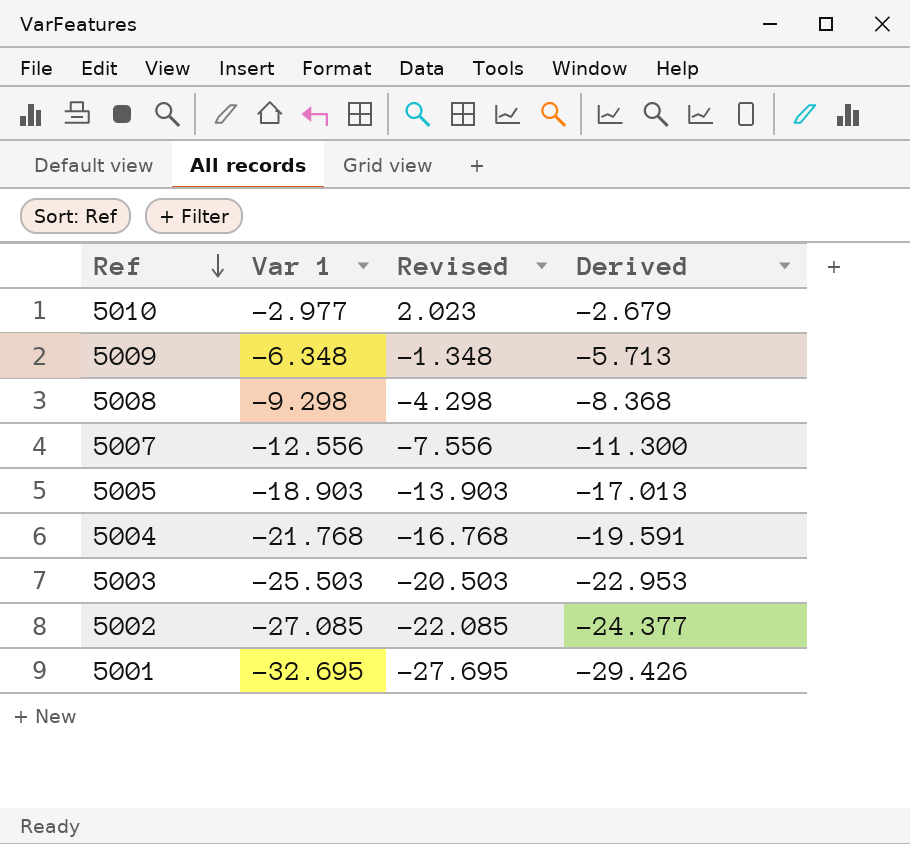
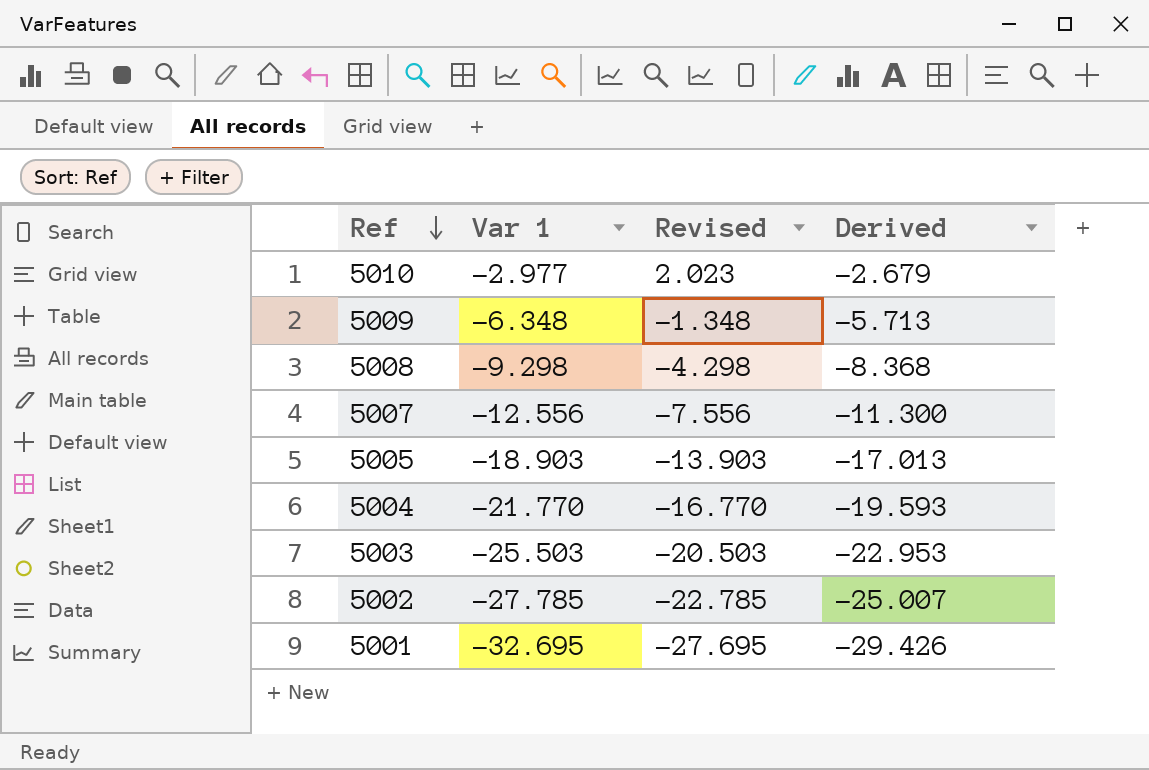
5004 | Var 1: -21.768 -> -21.770
5004 | Revised: -16.768 -> -16.770
5004 | Derived: -19.591 -> -19.593
5002 | Var 1: -27.085 -> -27.785
5002 | Revised: -22.085 -> -22.785
5002 | Derived: -24.377 -> -25.007

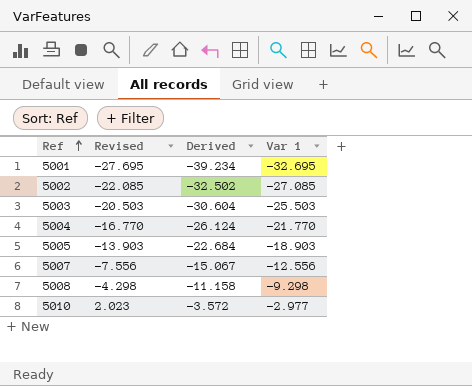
row order: Ref descending -> Ref ascending
column Derived | formula: [Var 1] * 0.9 -> [Var 1] * 1.2
column Var 1 | position: 2 -> 4
row 5009: -6.348 | -1.348 | -5.713 -> none
5002 | Revised: -22.785 -> -22.085
5002 | Var 1: -27.785 -> -27.085

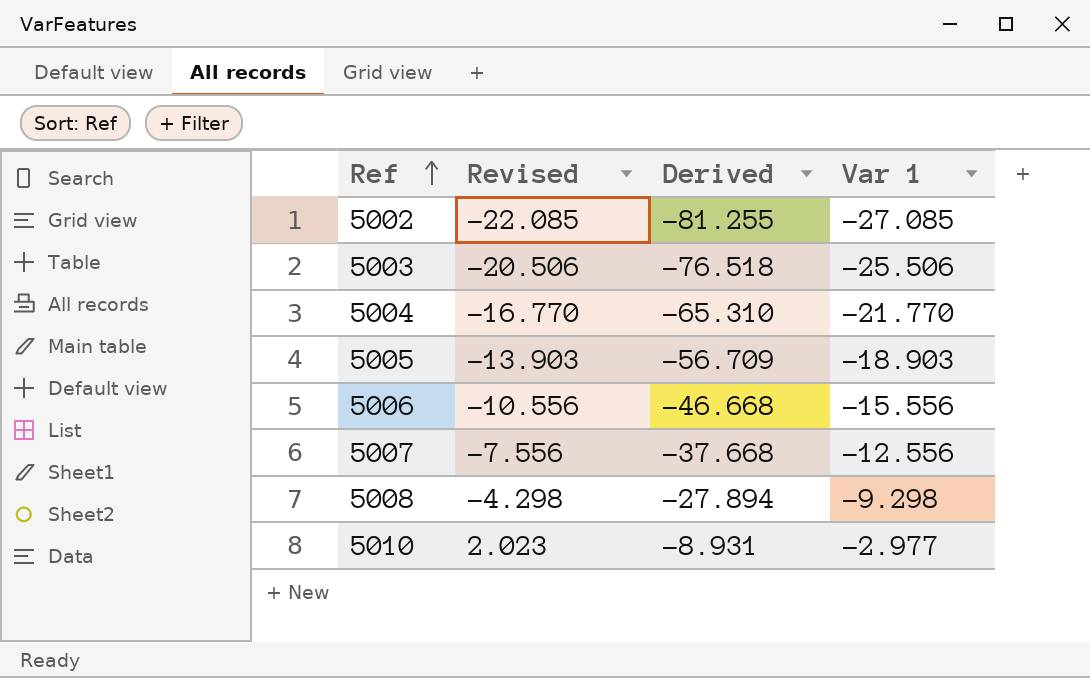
column Derived | formula: [Var 1] * 1.2 -> [Var 1] * 3
row 5001: -27.695 | -39.234 | -32.695 -> none
5003 | Revised: -20.503 -> -20.506
5003 | Var 1: -25.503 -> -25.506
row 5006: none -> -10.556 | -46.668 | -15.556

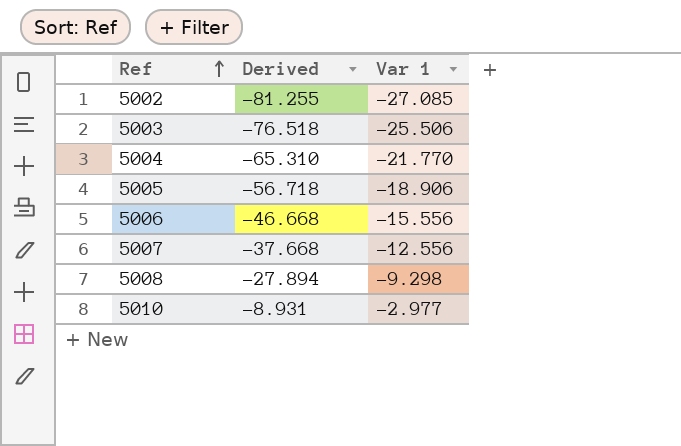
column Revised | formula: [Var 1] + 5 -> none
5005 | Derived: -56.709 -> -56.718
5005 | Var 1: -18.903 -> -18.906

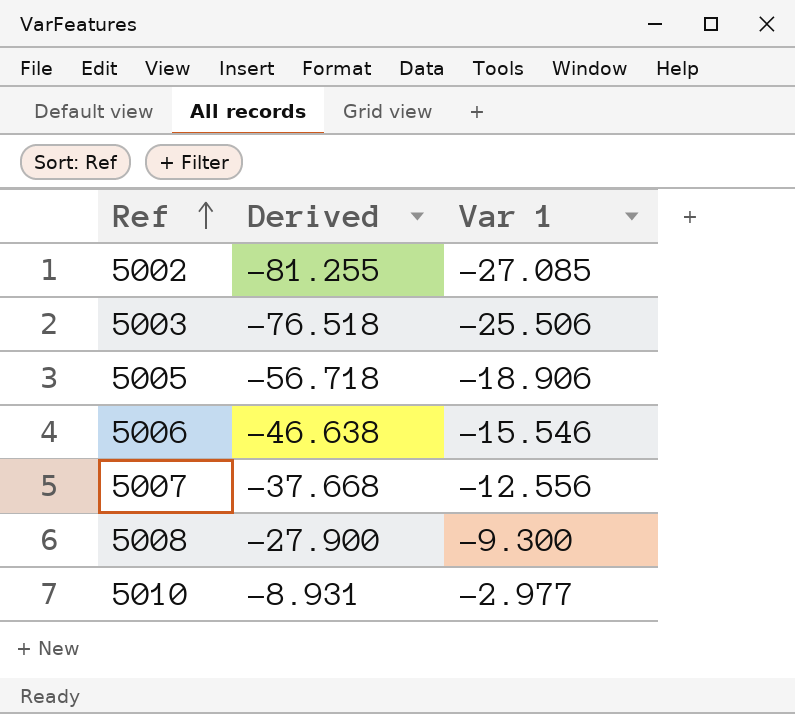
row 5004: -65.310 | -21.770 -> none
5006 | Derived: -46.668 -> -46.638
5006 | Var 1: -15.556 -> -15.546
5008 | Derived: -27.894 -> -27.900
5008 | Var 1: -9.298 -> -9.300

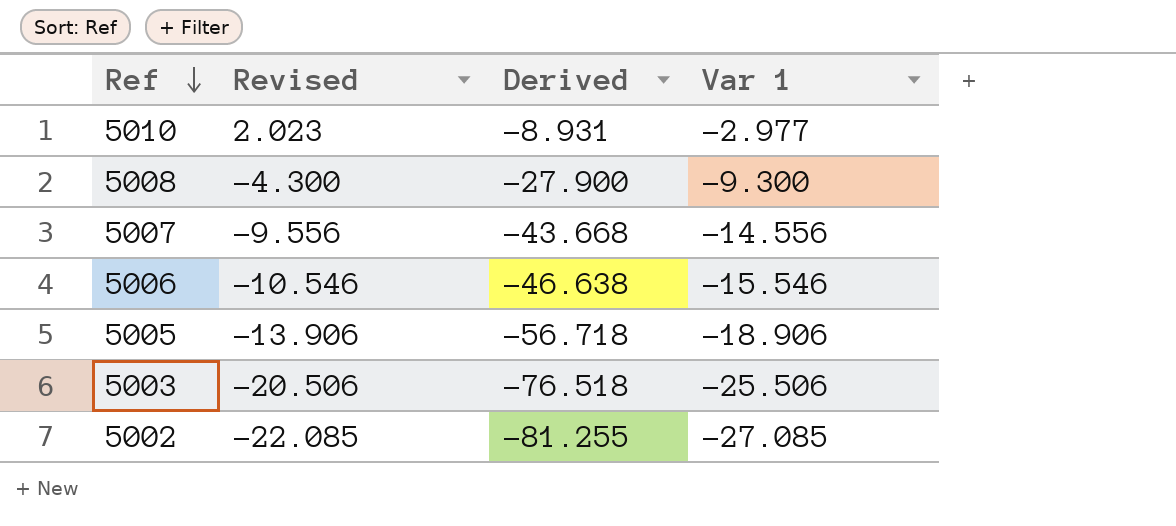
row order: Ref ascending -> Ref descending
column Revised | formula: none -> [Var 1] + 5
5007 | Derived: -37.668 -> -43.668
5007 | Var 1: -12.556 -> -14.556

